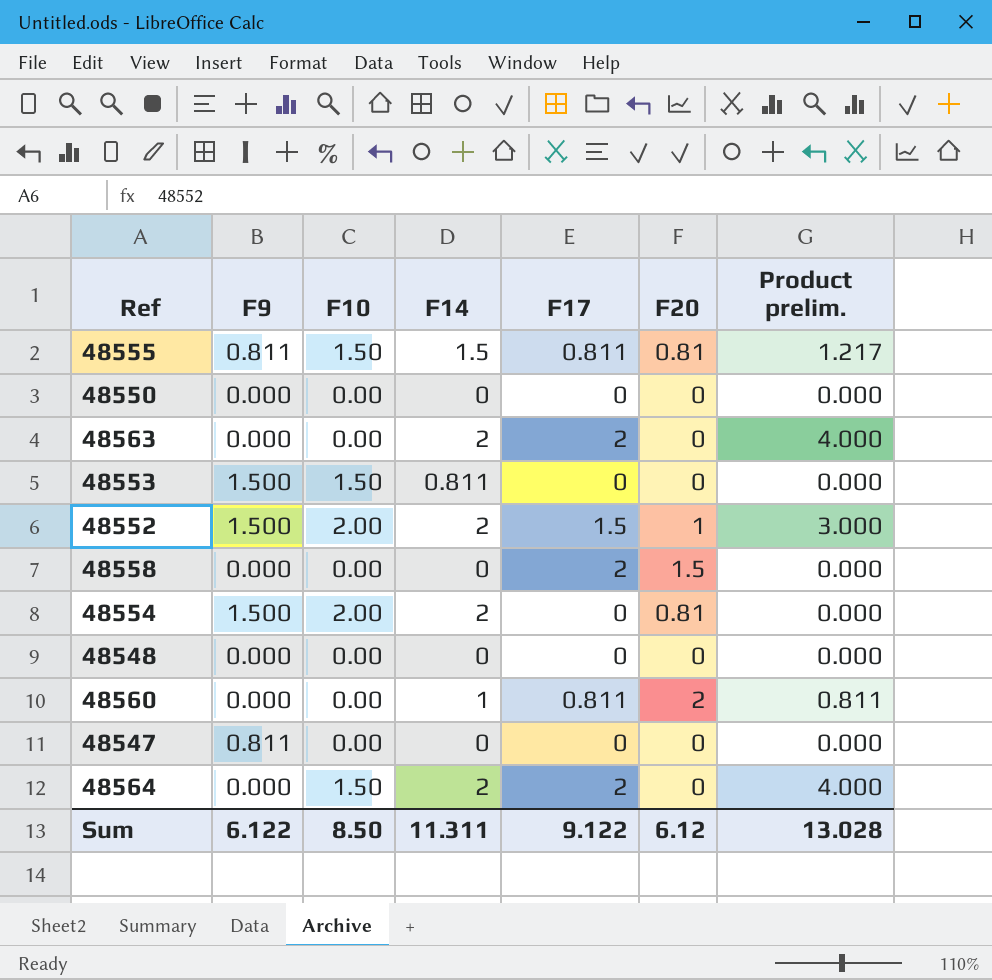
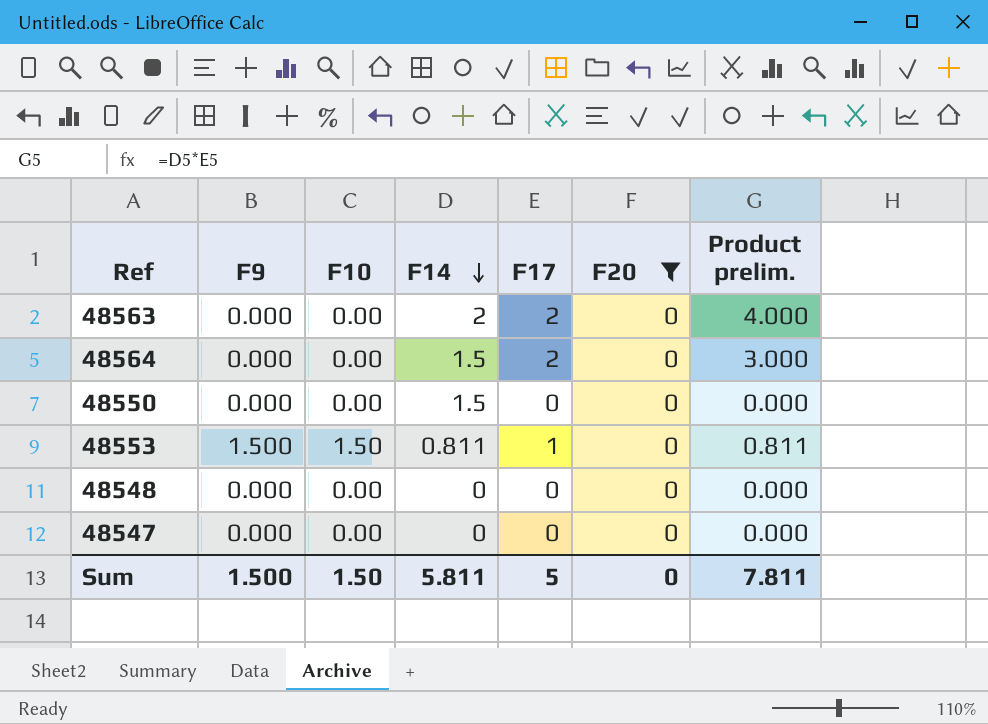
filter: none -> F20 = 0
row order: none -> F14 descending
48564 | F10: 1.50 -> 0.00
48564 | F14: 2 -> 1.5
48564 | Product prelim.: 4.000 -> 3.000
48550 | F14: 0 -> 1.5
48553 | F17: 0 -> 1
48553 | Product prelim.: 0.000 -> 0.811
48547 | F9: 0.811 -> 0.000
Sum | F9: 6.122 -> 1.500
Sum | F10: 8.50 -> 1.50
Sum | F14: 11.311 -> 5.811
Sum | F17: 9.122 -> 5
Sum | F20: 6.12 -> 0
Sum | Product prelim.: 13.028 -> 7.811

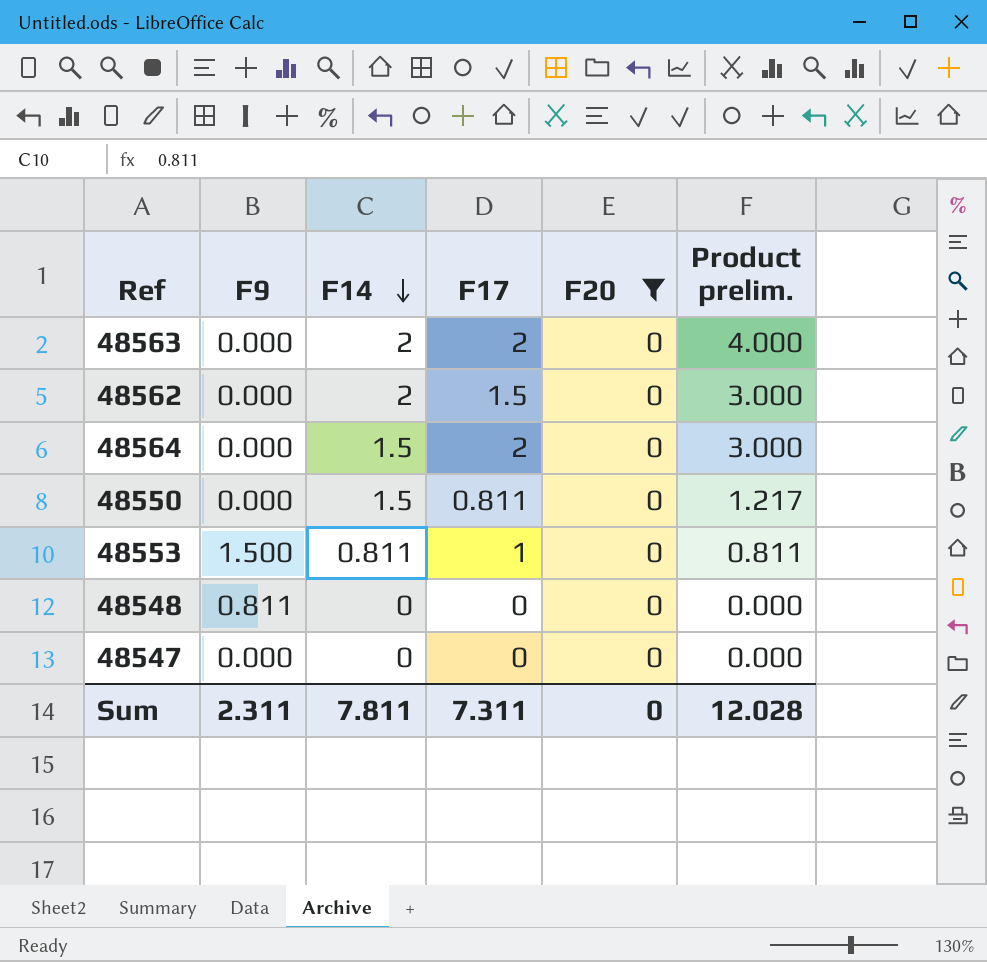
column F10 | position: 3 -> none
row 48562: none -> 0.000 | 2 | 1.5 | 0 | 3.000
48550 | F17: 0 -> 0.811
48550 | Product prelim.: 0.000 -> 1.217
48548 | F9: 0.000 -> 0.811
Sum | F9: 1.500 -> 2.311
Sum | F14: 5.811 -> 7.811
Sum | F17: 5 -> 7.311
Sum | Product prelim.: 7.811 -> 12.028

